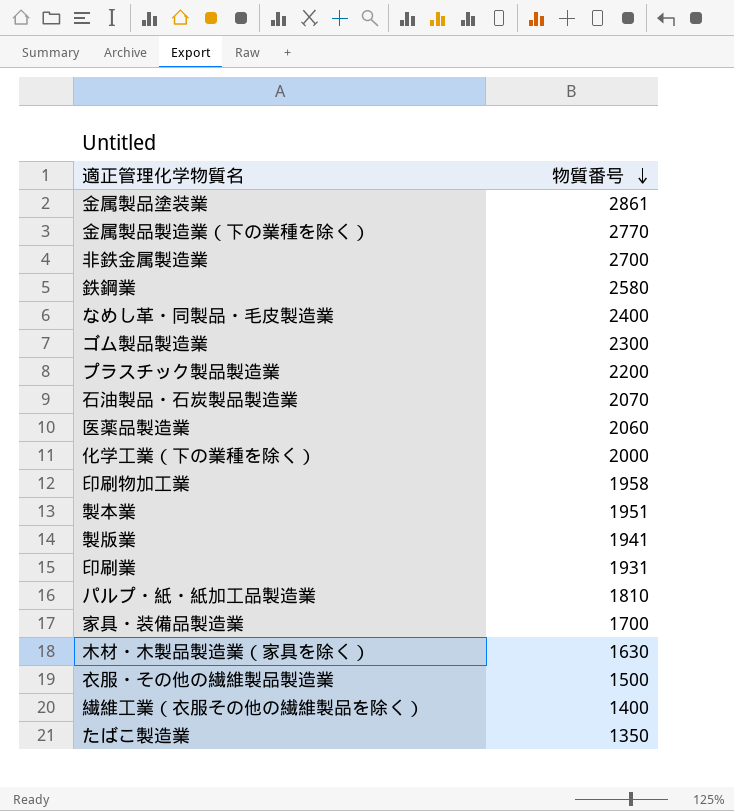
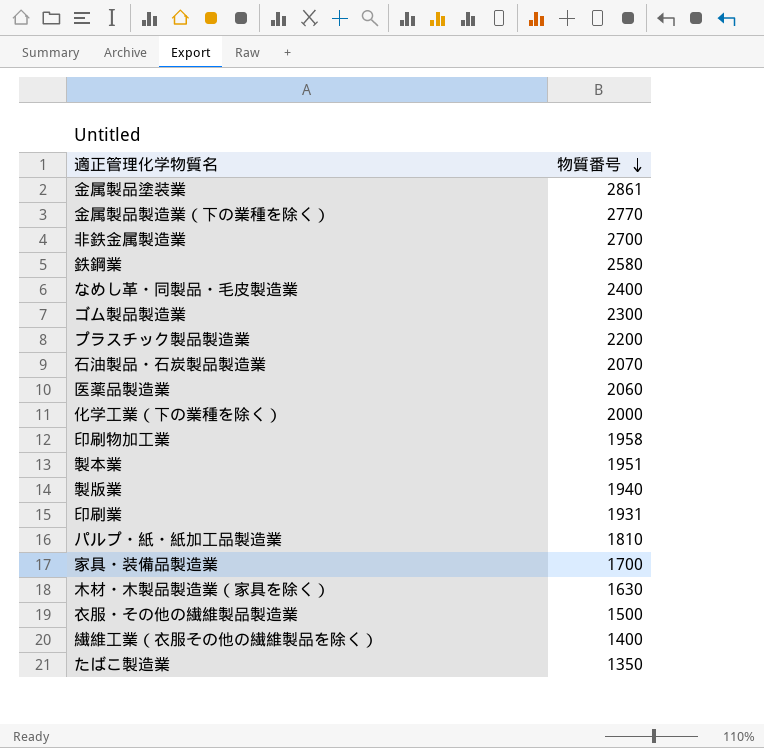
製版業 | 物質番号: 1941 -> 1940

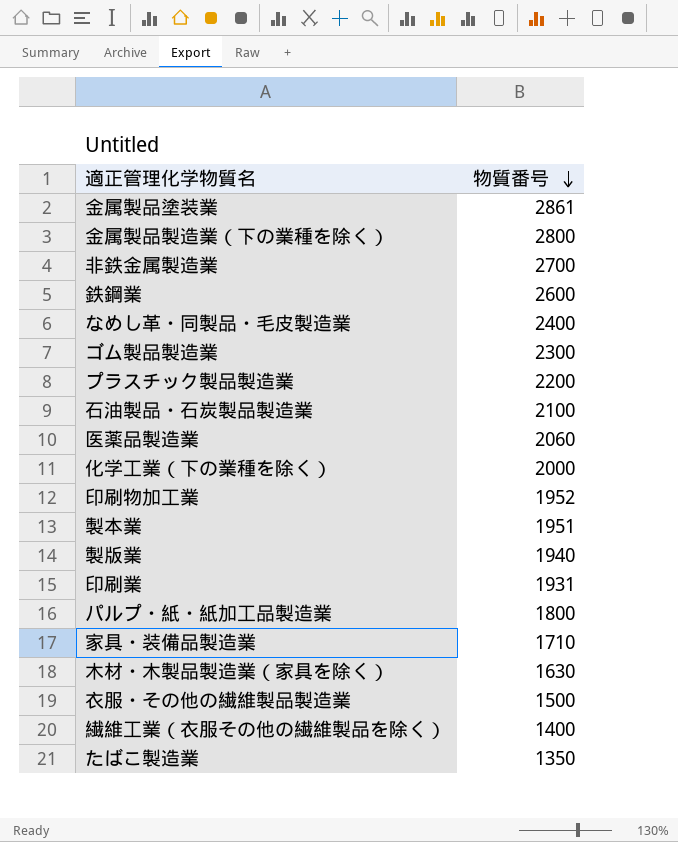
金属製品製造業（下の業種を除く） | 物質番号: 2770 -> 2800
鉄鋼業 | 物質番号: 2580 -> 2600
石油製品・石炭製品製造業 | 物質番号: 2070 -> 2100
印刷物加工業 | 物質番号: 1958 -> 1952
パルプ・紙・紙加工品製造業 | 物質番号: 1810 -> 1800
家具・装備品製造業 | 物質番号: 1700 -> 1710

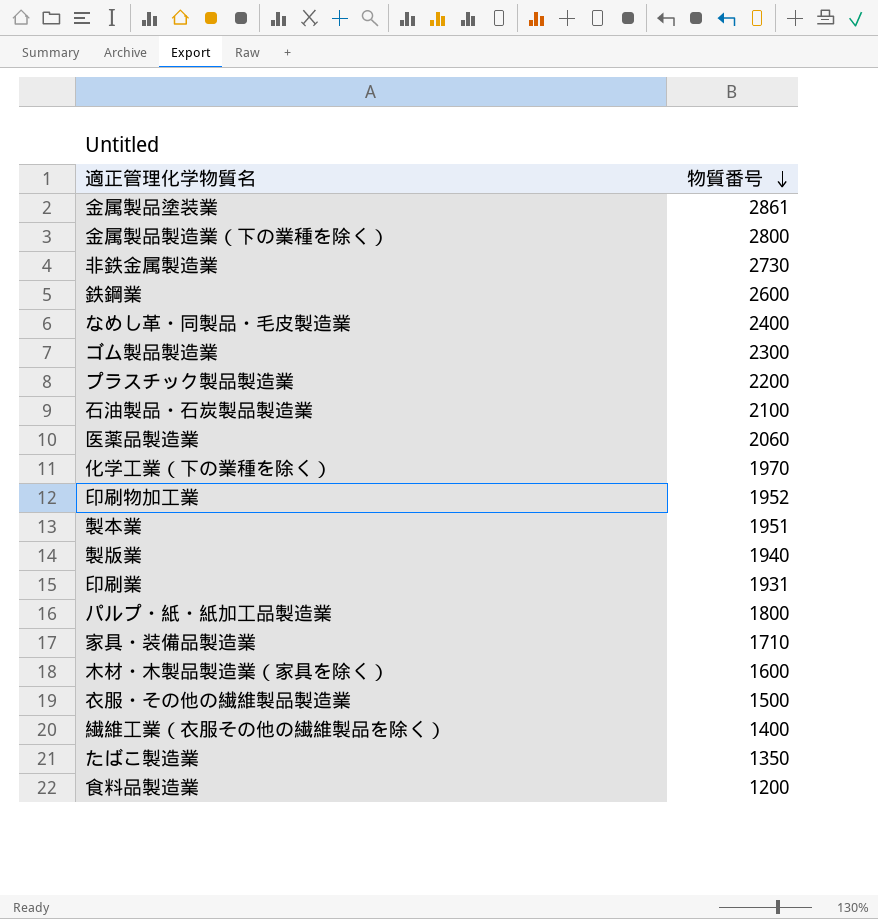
非鉄金属製造業 | 物質番号: 2700 -> 2730
化学工業（下の業種を除く） | 物質番号: 2000 -> 1970
木材・木製品製造業（家具を除く） | 物質番号: 1630 -> 1600
row 食料品製造業: none -> 1200

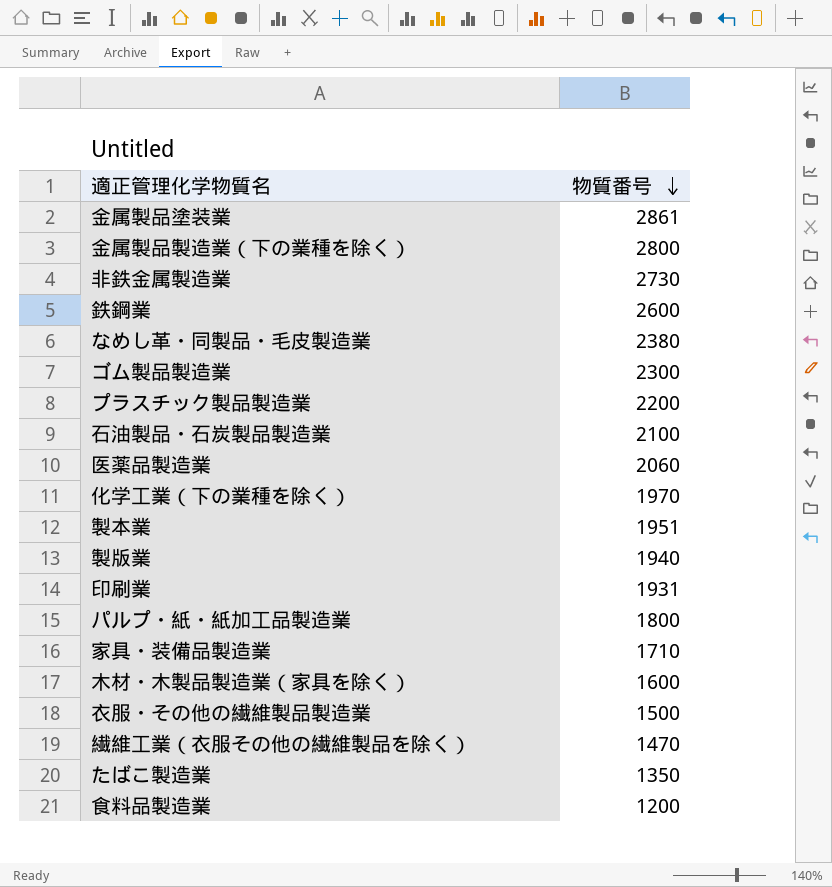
row 印刷物加工業: 1952 -> none
なめし革・同製品・毛皮製造業 | 物質番号: 2400 -> 2380
繊維工業（衣服その他の繊維製品を除く） | 物質番号: 1400 -> 1470

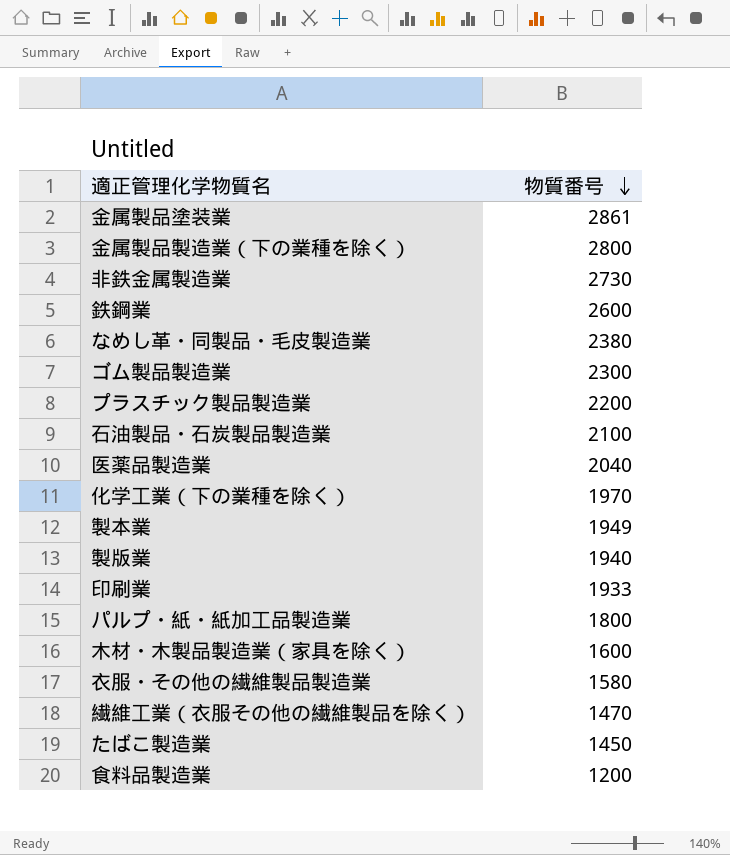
row 家具・装備品製造業: 1710 -> none
医薬品製造業 | 物質番号: 2060 -> 2040
製本業 | 物質番号: 1951 -> 1949
印刷業 | 物質番号: 1931 -> 1933
衣服・その他の繊維製品製造業 | 物質番号: 1500 -> 1580
たばこ製造業 | 物質番号: 1350 -> 1450

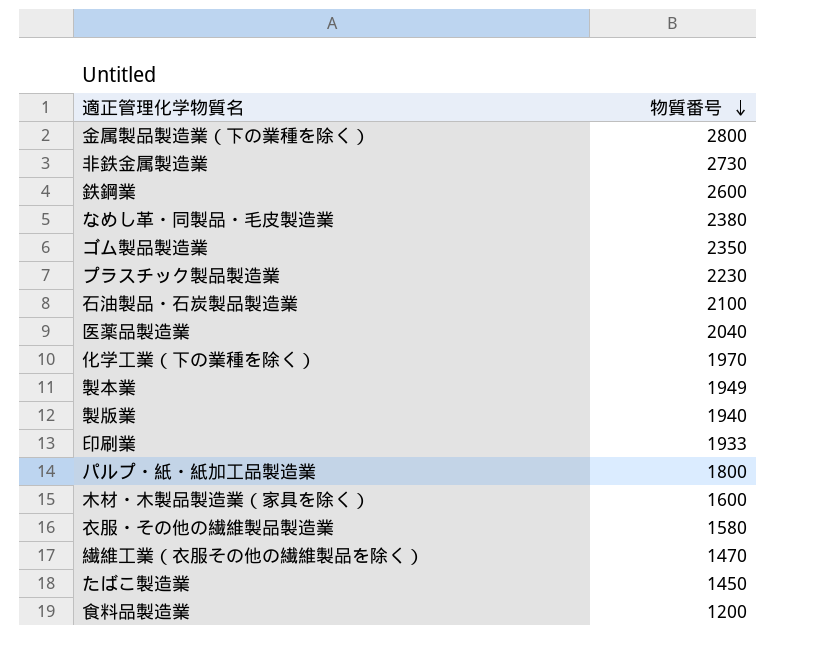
row 金属製品塗装業: 2861 -> none
ゴム製品製造業 | 物質番号: 2300 -> 2350
プラスチック製品製造業 | 物質番号: 2200 -> 2230

